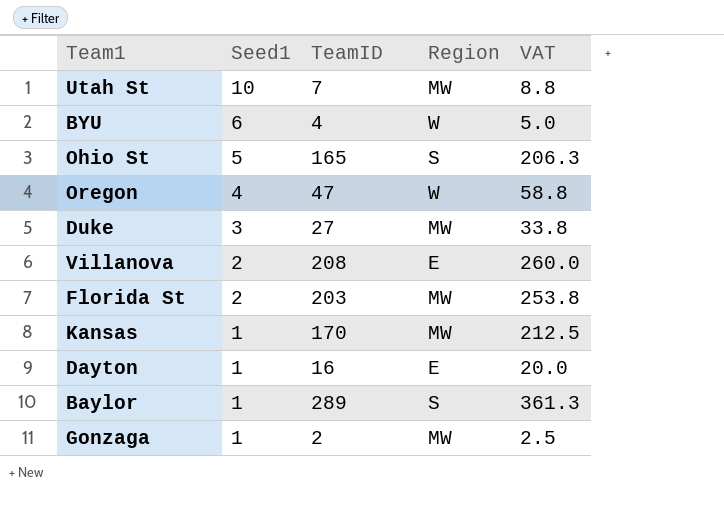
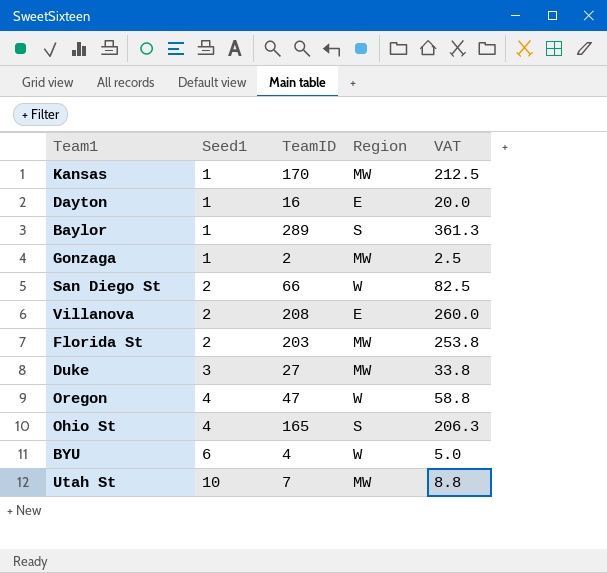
row order: Seed1 descending -> Seed1 ascending
row San Diego St: none -> 2 | 66 | W | 82.5
Ohio St | Seed1: 5 -> 4

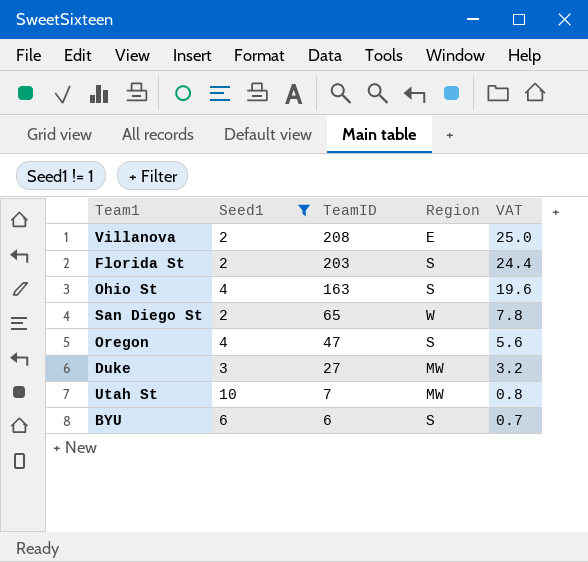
filter: none -> Seed1 != 1
row order: Seed1 ascending -> TeamID descending
column VAT | formula: [TeamID] * 1.25 -> [TeamID] * 0.12
Florida St | Region: MW -> S
Ohio St | TeamID: 165 -> 163
San Diego St | TeamID: 66 -> 65
Oregon | Region: W -> S
BYU | TeamID: 4 -> 6
BYU | Region: W -> S

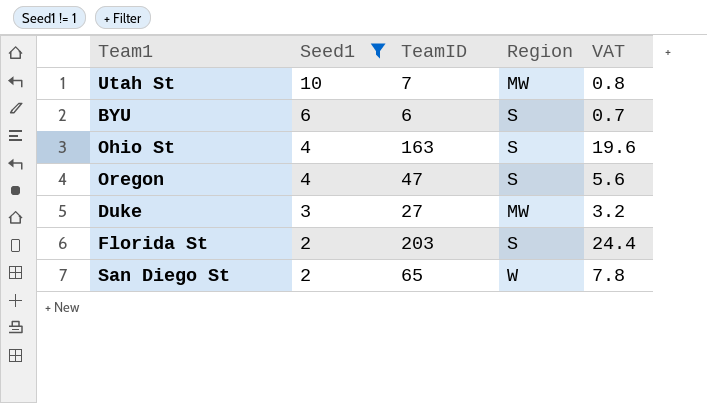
row order: TeamID descending -> Seed1 descending
row Villanova: 2 | 208 | E | 25.0 -> none

